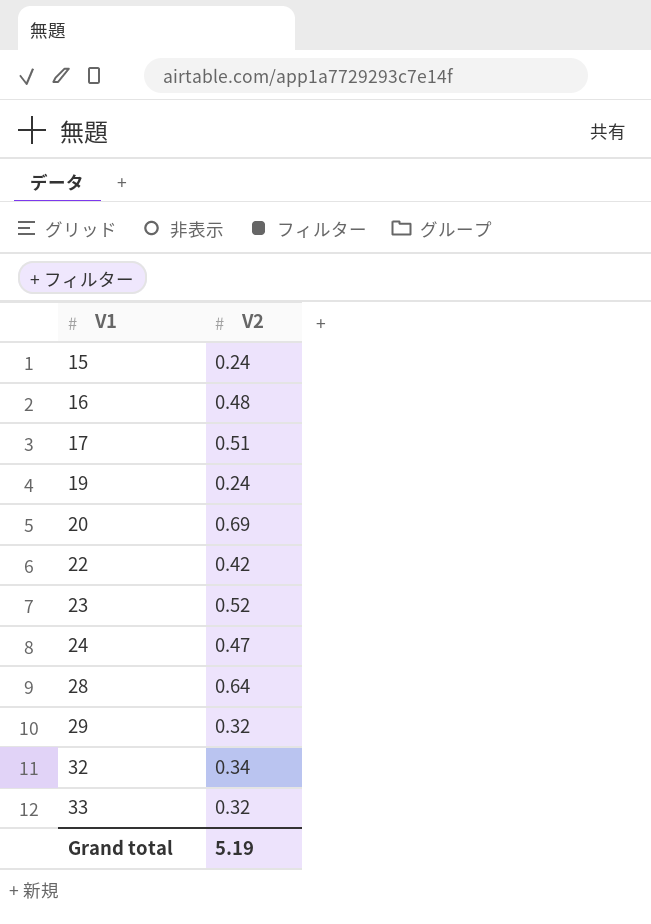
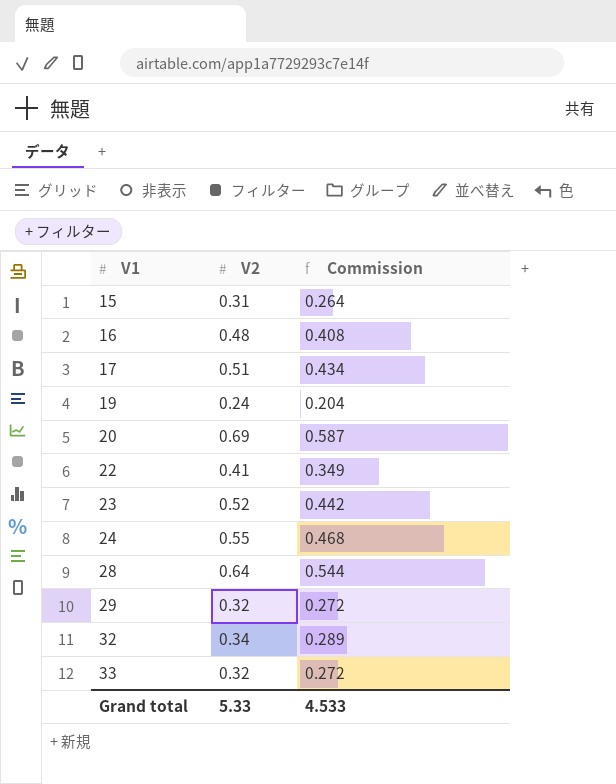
column Commission | formula: none -> [V2] * 0.85
15 | V2: 0.24 -> 0.31
22 | V2: 0.42 -> 0.41
24 | V2: 0.47 -> 0.55
Grand total | V2: 5.19 -> 5.33

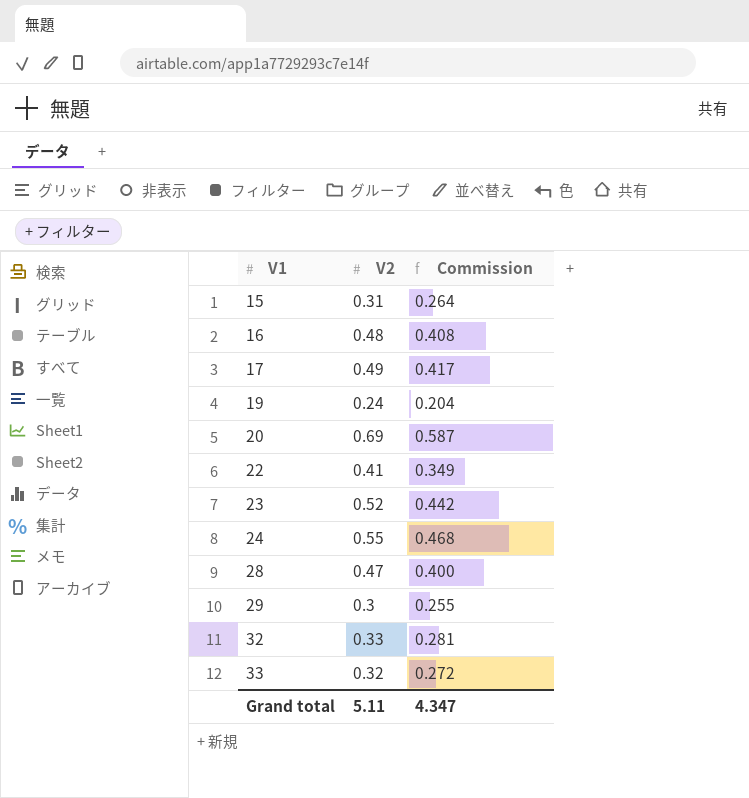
17 | V2: 0.51 -> 0.49
17 | Commission: 0.434 -> 0.417
28 | V2: 0.64 -> 0.47
28 | Commission: 0.544 -> 0.400
29 | V2: 0.32 -> 0.3
29 | Commission: 0.272 -> 0.255
32 | V2: 0.34 -> 0.33
32 | Commission: 0.289 -> 0.281
Grand total | V2: 5.33 -> 5.11
Grand total | Commission: 4.533 -> 4.347

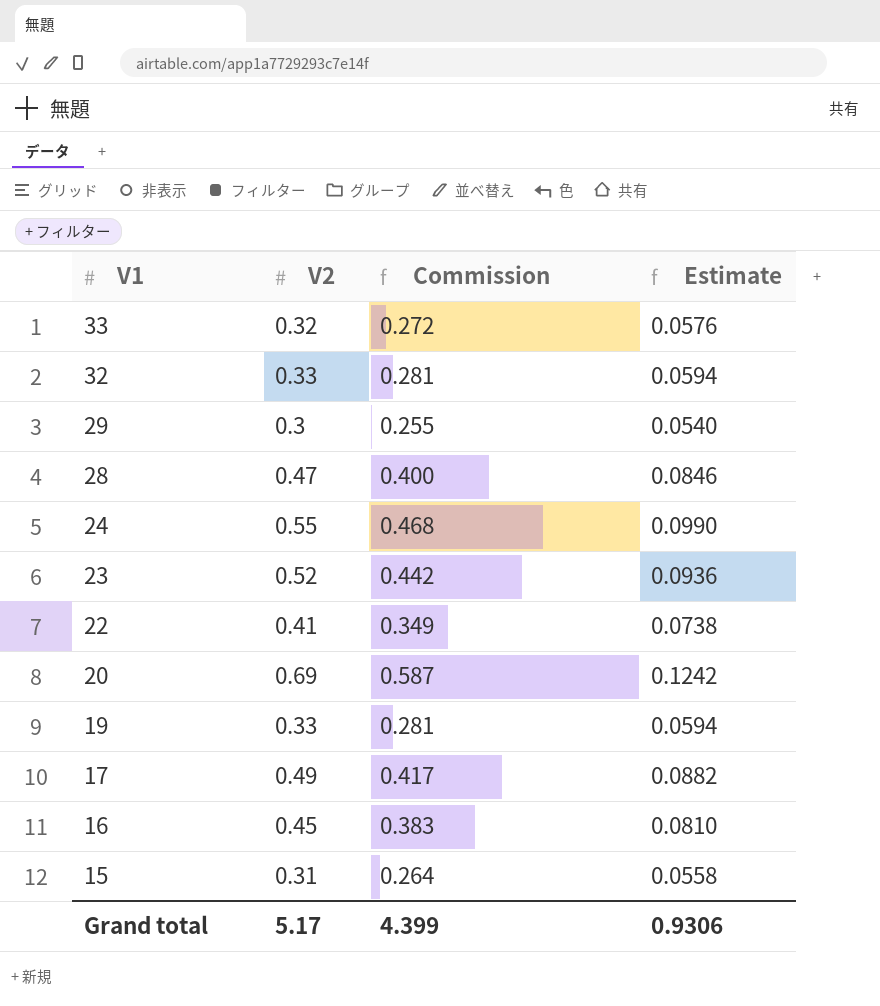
row order: V1 ascending -> V1 descending
column Estimate | formula: none -> [V2] * 0.18
19 | V2: 0.24 -> 0.33
19 | Commission: 0.204 -> 0.281
16 | V2: 0.48 -> 0.45
16 | Commission: 0.408 -> 0.383
Grand total | V2: 5.11 -> 5.17
Grand total | Commission: 4.347 -> 4.399

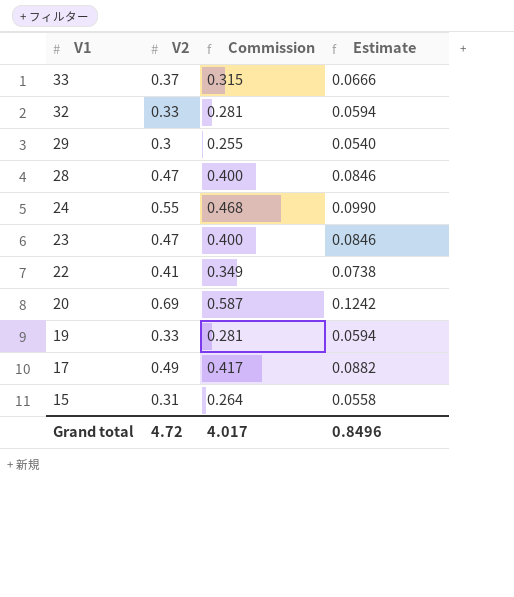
row 16: 0.45 | 0.383 | 0.0810 -> none
33 | V2: 0.32 -> 0.37
33 | Commission: 0.272 -> 0.315
33 | Estimate: 0.0576 -> 0.0666
23 | V2: 0.52 -> 0.47
23 | Commission: 0.442 -> 0.400
23 | Estimate: 0.0936 -> 0.0846
Grand total | V2: 5.17 -> 4.72
Grand total | Commission: 4.399 -> 4.017
Grand total | Estimate: 0.9306 -> 0.8496

